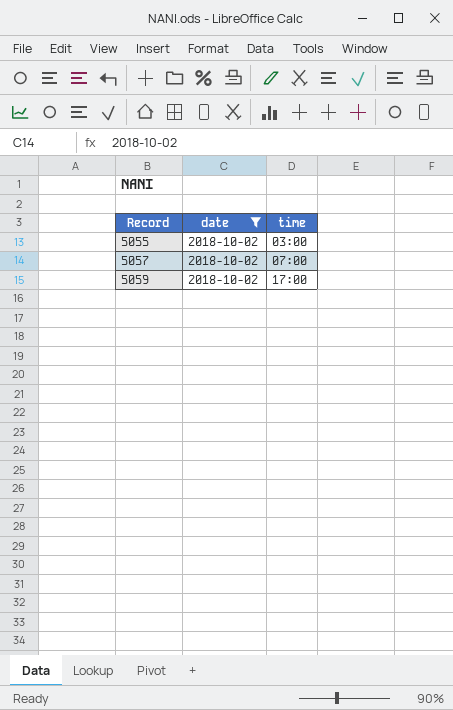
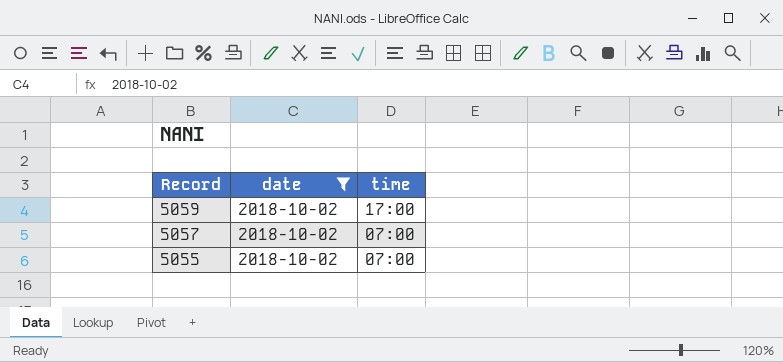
row order: Record ascending -> Record descending
5055 | time: 03:00 -> 07:00

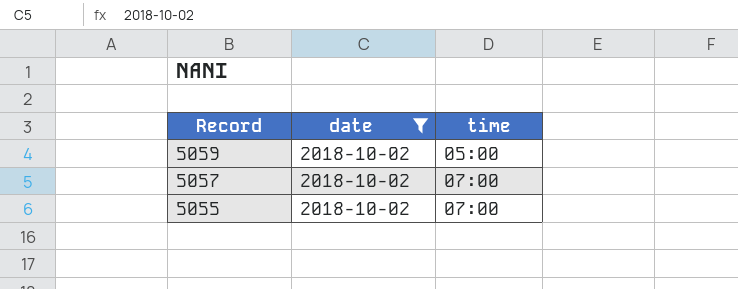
5059 | time: 17:00 -> 05:00

